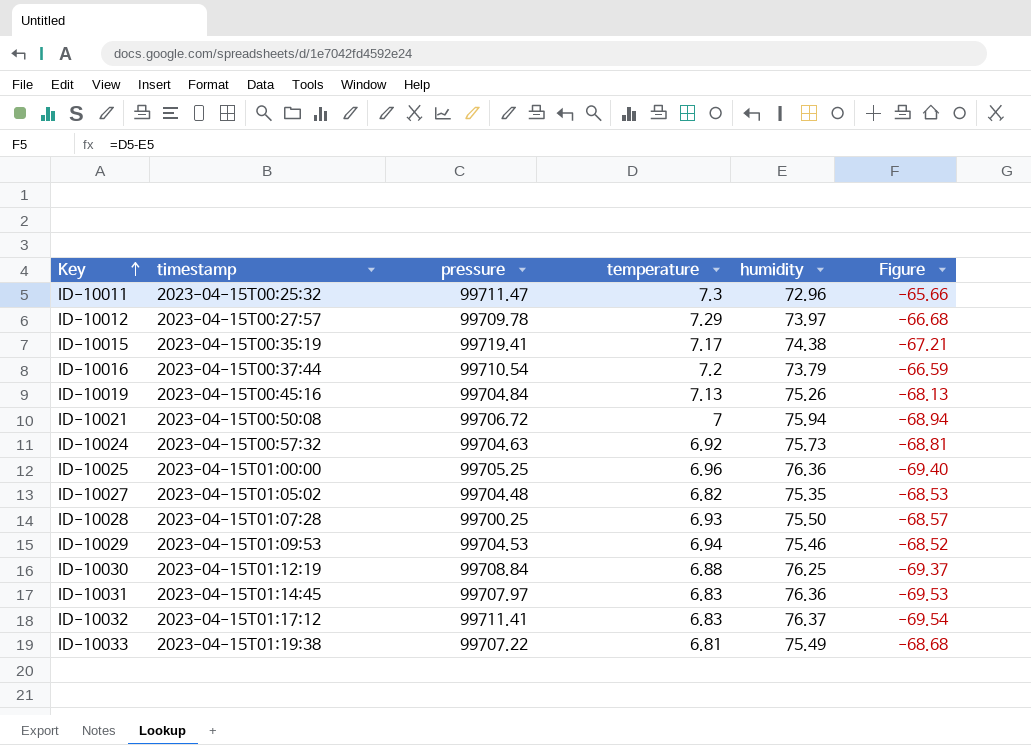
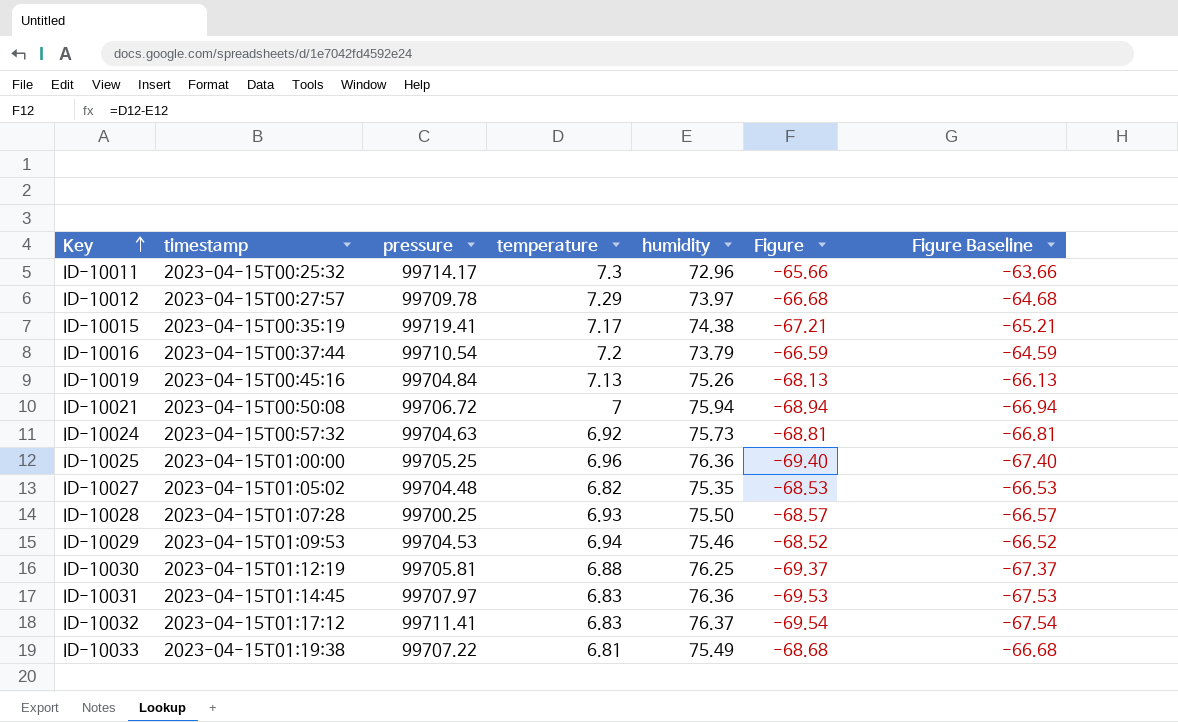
column Figure Baseline | formula: none -> [Figure] + 2
ID-10011 | pressure: 99711.47 -> 99714.17
ID-10030 | pressure: 99708.84 -> 99705.81

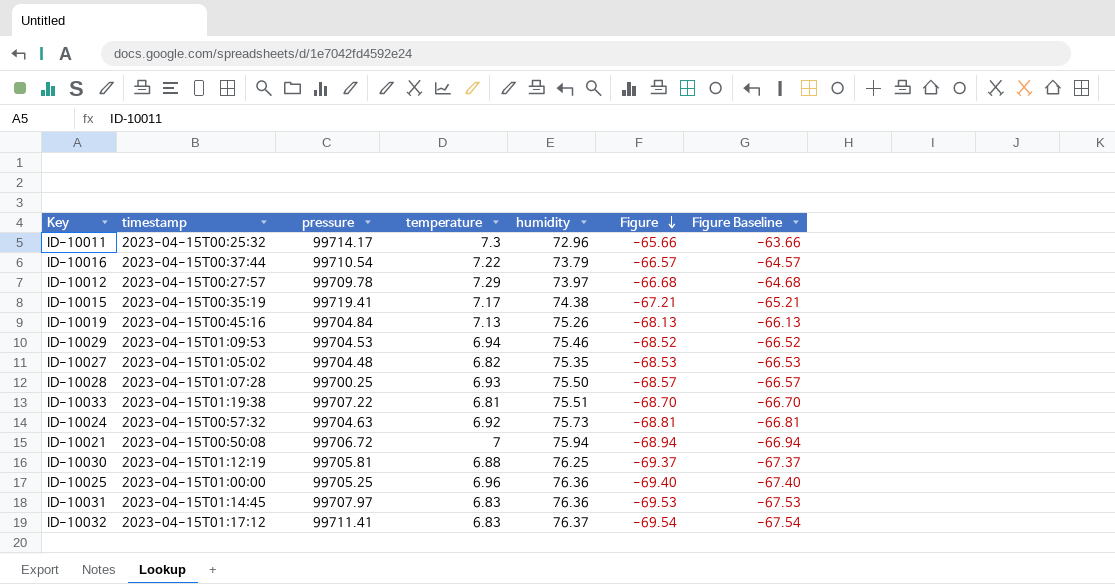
row order: Key ascending -> Figure descending
ID-10016 | temperature: 7.2 -> 7.22
ID-10016 | Figure: -66.59 -> -66.57
ID-10016 | Figure Baseline: -64.59 -> -64.57
ID-10033 | humidity: 75.49 -> 75.51
ID-10033 | Figure: -68.68 -> -68.70
ID-10033 | Figure Baseline: -66.68 -> -66.70

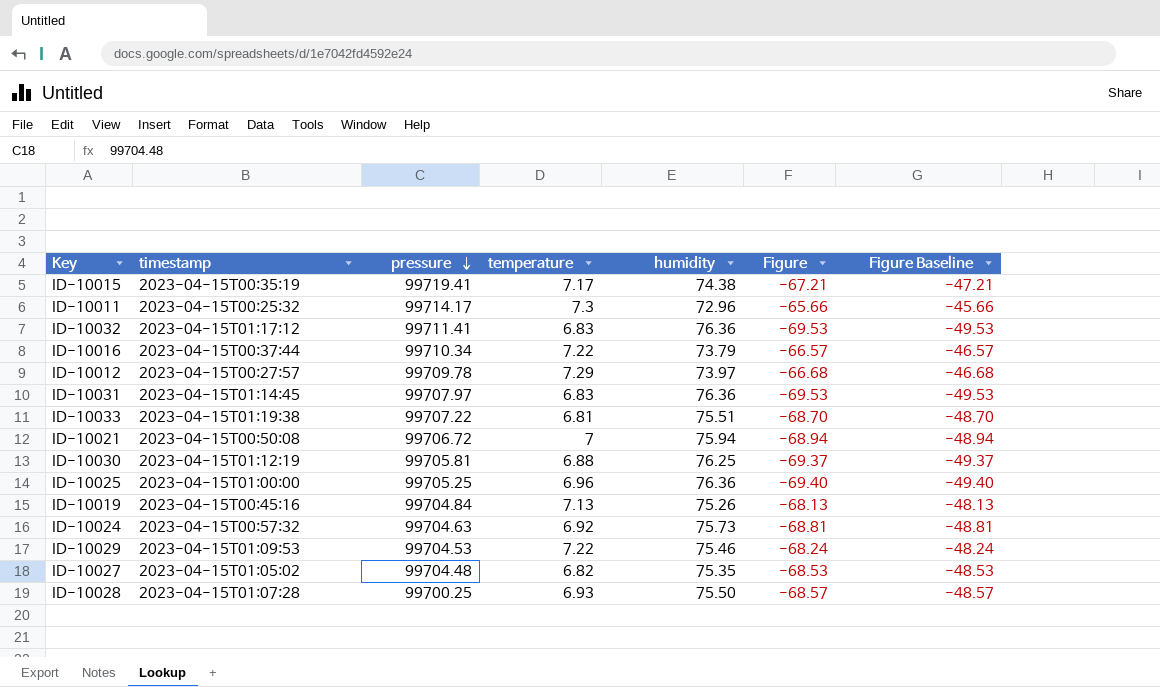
row order: Figure descending -> pressure descending
column Figure Baseline | formula: [Figure] + 2 -> [Figure] + 20
ID-10032 | humidity: 76.37 -> 76.36
ID-10032 | Figure: -69.54 -> -69.53
ID-10016 | pressure: 99710.54 -> 99710.34
ID-10029 | temperature: 6.94 -> 7.22
ID-10029 | Figure: -68.52 -> -68.24

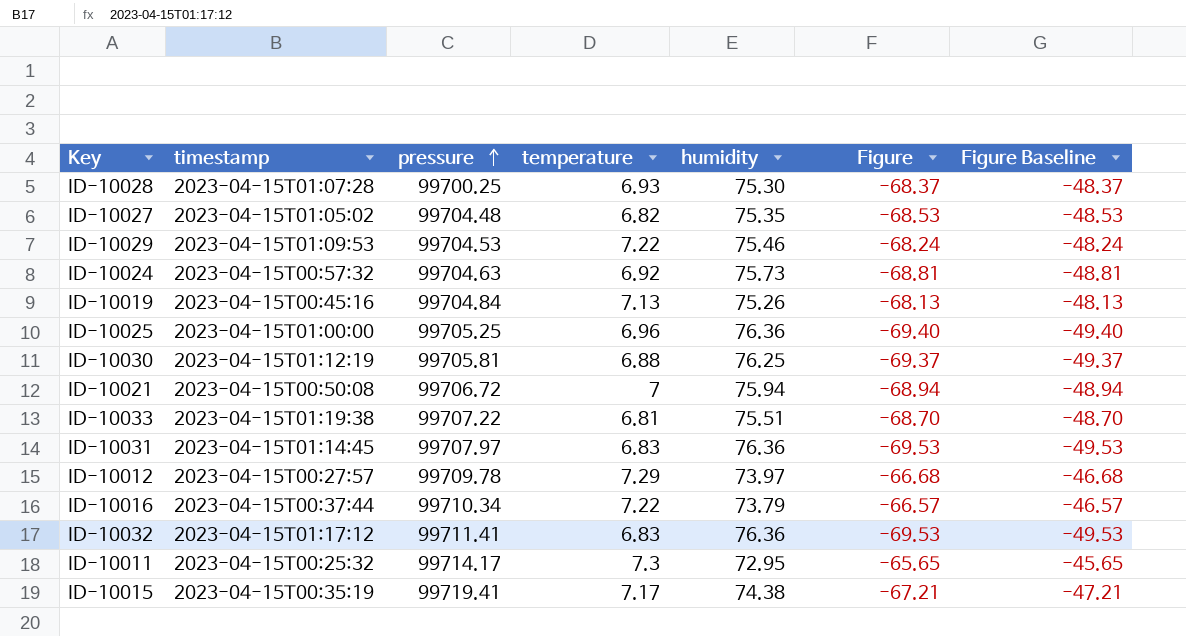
row order: pressure descending -> pressure ascending
ID-10028 | humidity: 75.50 -> 75.30
ID-10028 | Figure: -68.57 -> -68.37
ID-10028 | Figure Baseline: -48.57 -> -48.37
ID-10011 | humidity: 72.96 -> 72.95
ID-10011 | Figure: -65.66 -> -65.65
ID-10011 | Figure Baseline: -45.66 -> -45.65

